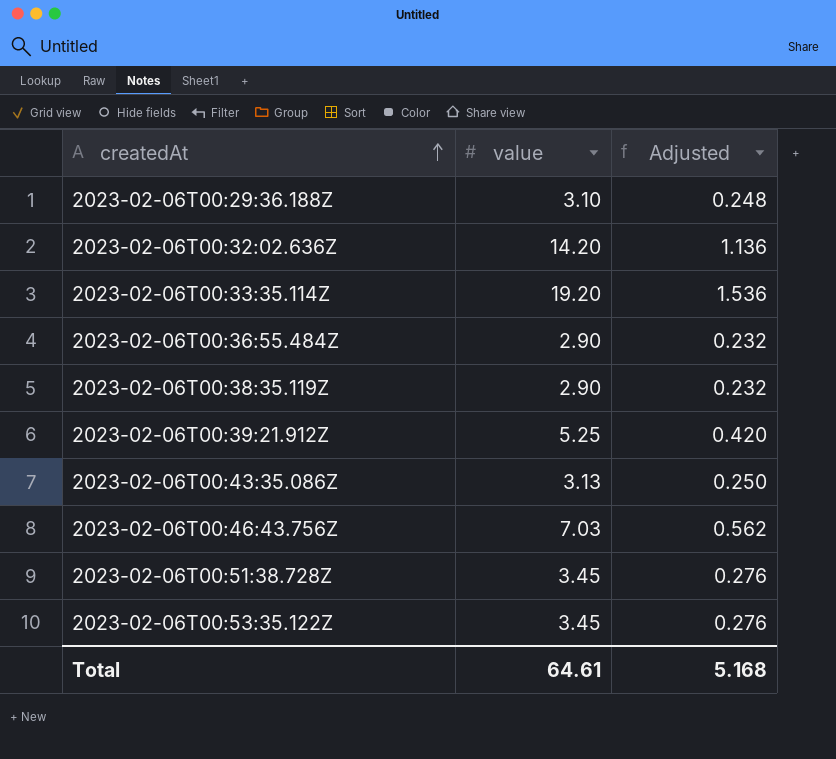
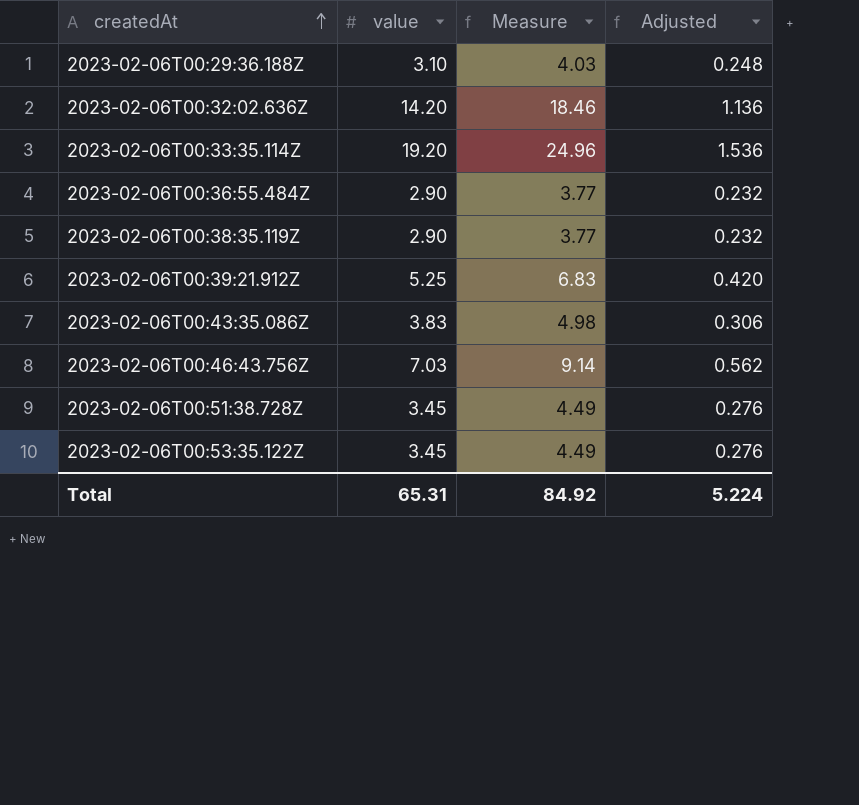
column Measure | formula: none -> [value] * 1.3
2023-02-06T00:43:35.086Z | value: 3.13 -> 3.83
2023-02-06T00:43:35.086Z | Adjusted: 0.250 -> 0.306
Total | value: 64.61 -> 65.31
Total | Adjusted: 5.168 -> 5.224

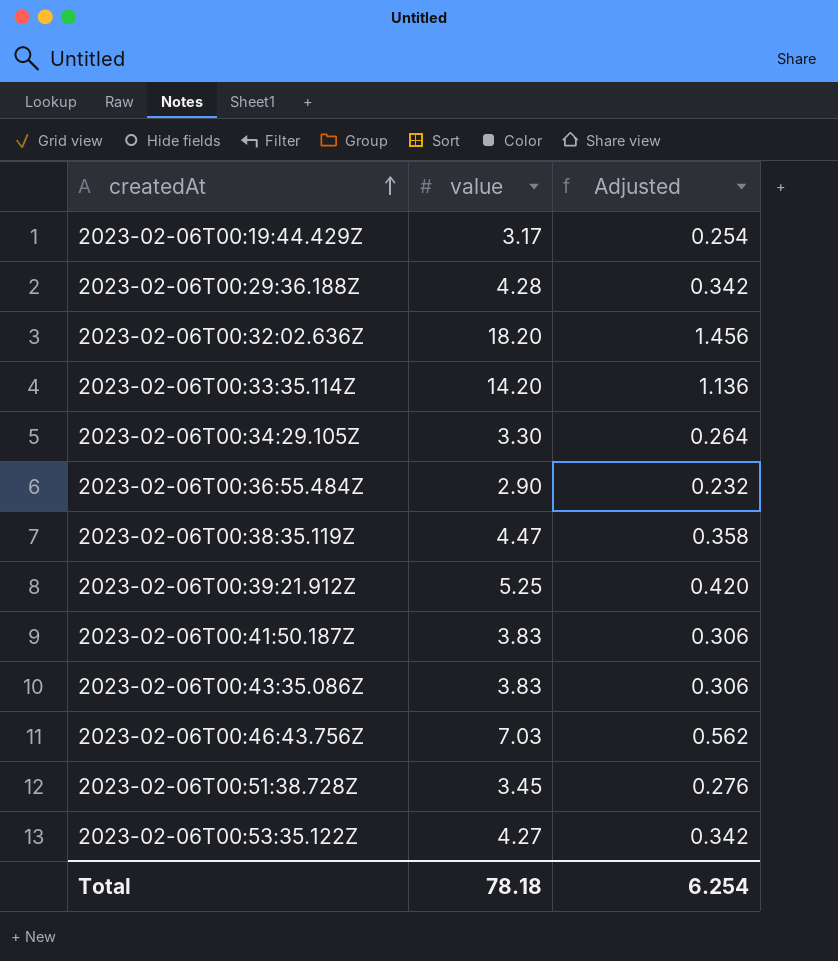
column Measure | formula: [value] * 1.3 -> none
row 2023-02-06T00:19:44.429Z: none -> 3.17 | 0.254
2023-02-06T00:29:36.188Z | value: 3.10 -> 4.28
2023-02-06T00:29:36.188Z | Adjusted: 0.248 -> 0.342
2023-02-06T00:32:02.636Z | value: 14.20 -> 18.20
2023-02-06T00:32:02.636Z | Adjusted: 1.136 -> 1.456
2023-02-06T00:33:35.114Z | value: 19.20 -> 14.20
2023-02-06T00:33:35.114Z | Adjusted: 1.536 -> 1.136
row 2023-02-06T00:34:29.105Z: none -> 3.30 | 0.264
2023-02-06T00:38:35.119Z | value: 2.90 -> 4.47
2023-02-06T00:38:35.119Z | Adjusted: 0.232 -> 0.358
row 2023-02-06T00:41:50.187Z: none -> 3.83 | 0.306
2023-02-06T00:53:35.122Z | value: 3.45 -> 4.27
2023-02-06T00:53:35.122Z | Adjusted: 0.276 -> 0.342
Total | value: 65.31 -> 78.18
Total | Adjusted: 5.224 -> 6.254

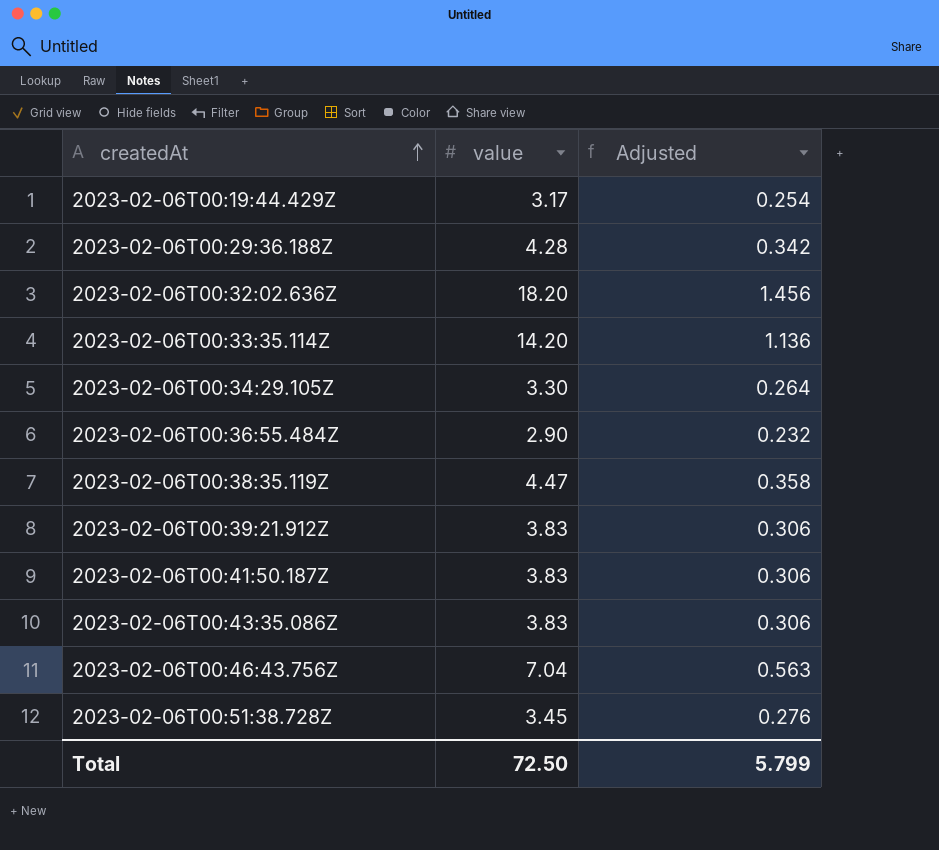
row 2023-02-06T00:53:35.122Z: 4.27 | 0.342 -> none
2023-02-06T00:39:21.912Z | value: 5.25 -> 3.83
2023-02-06T00:39:21.912Z | Adjusted: 0.420 -> 0.306
2023-02-06T00:46:43.756Z | value: 7.03 -> 7.04
2023-02-06T00:46:43.756Z | Adjusted: 0.562 -> 0.563
Total | value: 78.18 -> 72.50
Total | Adjusted: 6.254 -> 5.799

